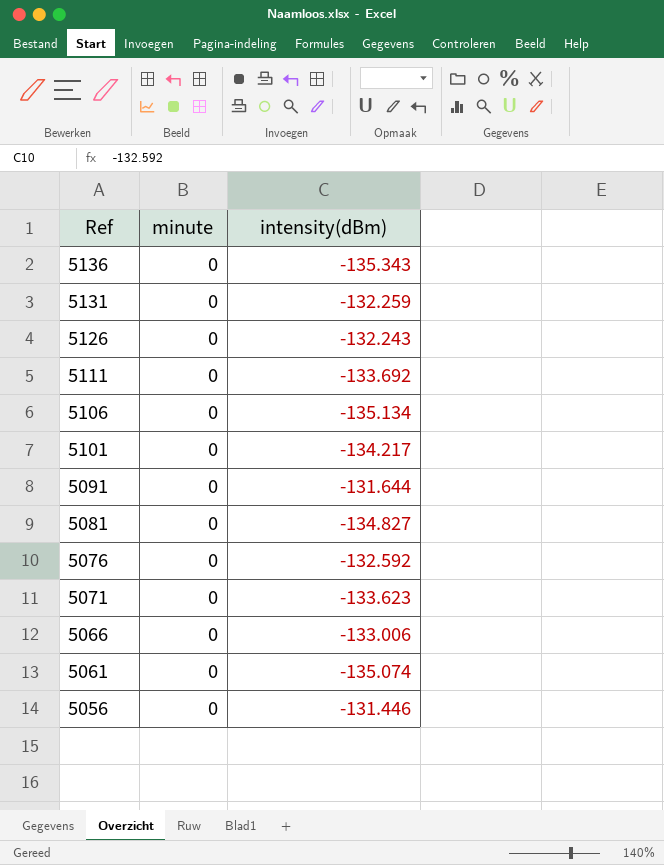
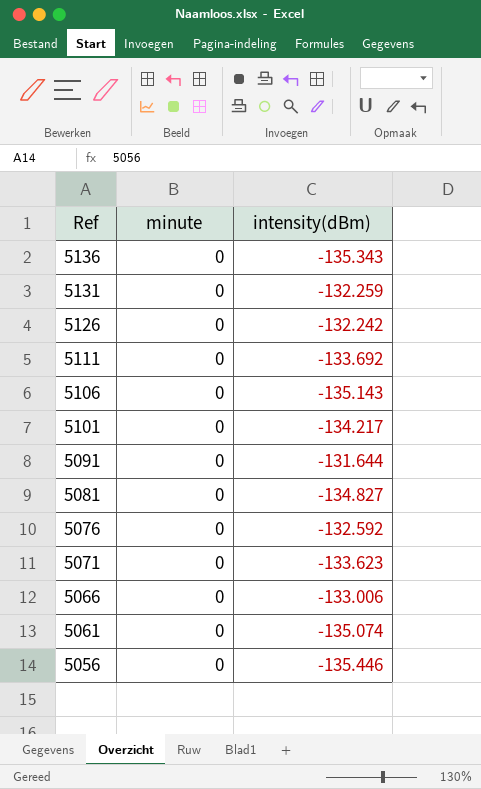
5126 | intensity(dBm): -132.243 -> -132.242
5106 | intensity(dBm): -135.134 -> -135.143
5056 | intensity(dBm): -131.446 -> -135.446

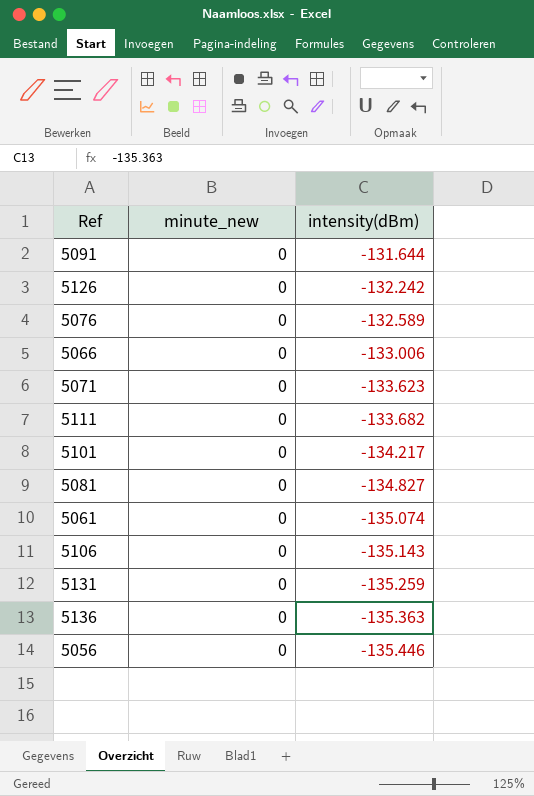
row order: Ref descending -> intensity(dBm) descending
column name: minute -> minute_new
5076 | intensity(dBm): -132.592 -> -132.589
5111 | intensity(dBm): -133.692 -> -133.682
5131 | intensity(dBm): -132.259 -> -135.259
5136 | intensity(dBm): -135.343 -> -135.363

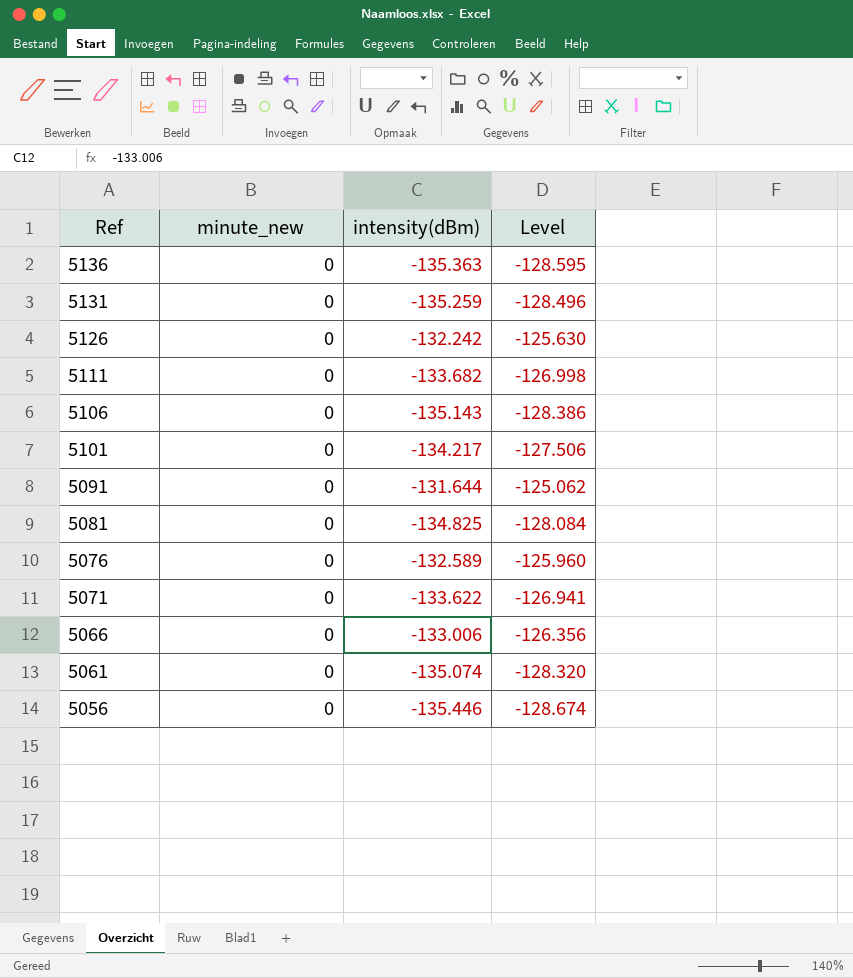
row order: intensity(dBm) descending -> Ref descending
column Level | formula: none -> [intensity(dBm)] * 0.95
5081 | intensity(dBm): -134.827 -> -134.825
5071 | intensity(dBm): -133.623 -> -133.622

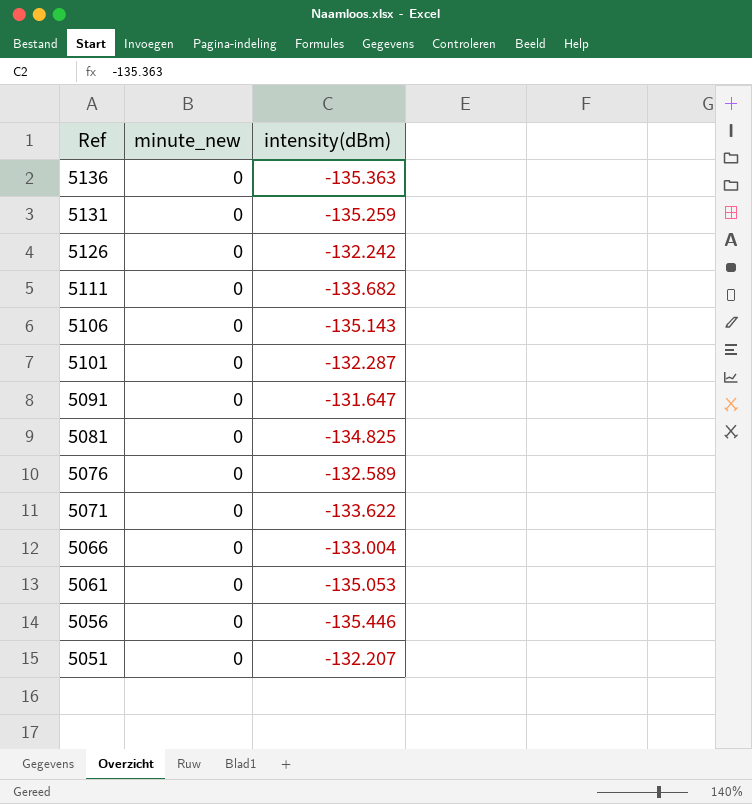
column Level | formula: [intensity(dBm)] * 0.95 -> none
5101 | intensity(dBm): -134.217 -> -132.287
5091 | intensity(dBm): -131.644 -> -131.647
5066 | intensity(dBm): -133.006 -> -133.004
5061 | intensity(dBm): -135.074 -> -135.053
row 5051: none -> 0 | -132.207

